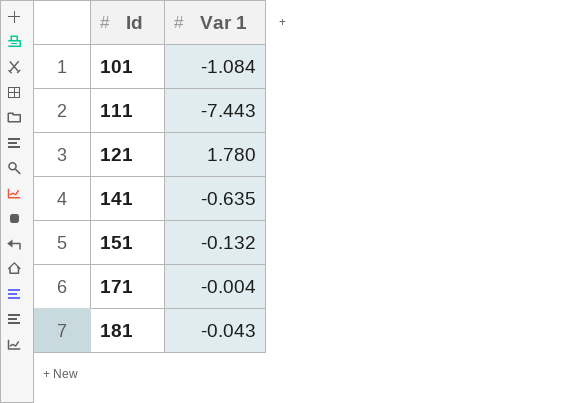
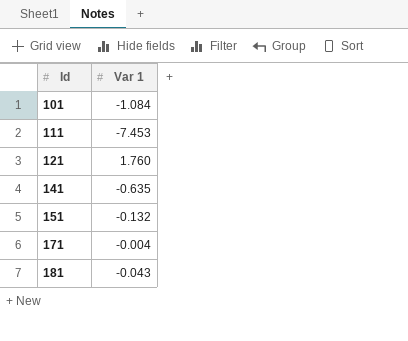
111 | Var 1: -7.443 -> -7.453
121 | Var 1: 1.780 -> 1.760

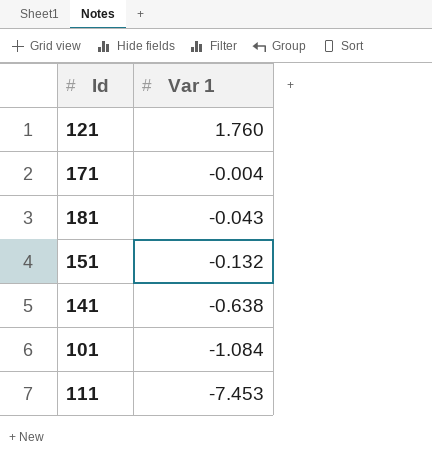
row order: Id ascending -> Var 1 descending
141 | Var 1: -0.635 -> -0.638

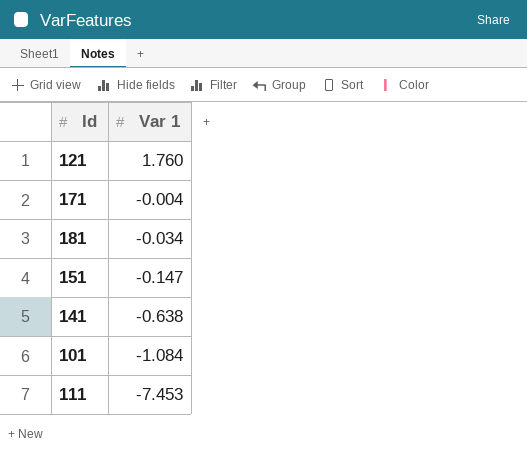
181 | Var 1: -0.043 -> -0.034
151 | Var 1: -0.132 -> -0.147

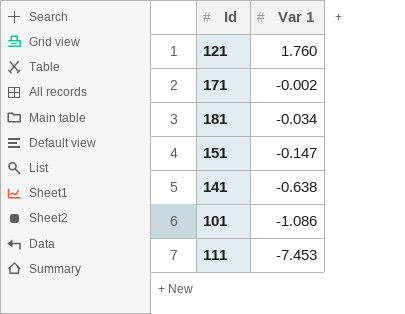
171 | Var 1: -0.004 -> -0.002
101 | Var 1: -1.084 -> -1.086

